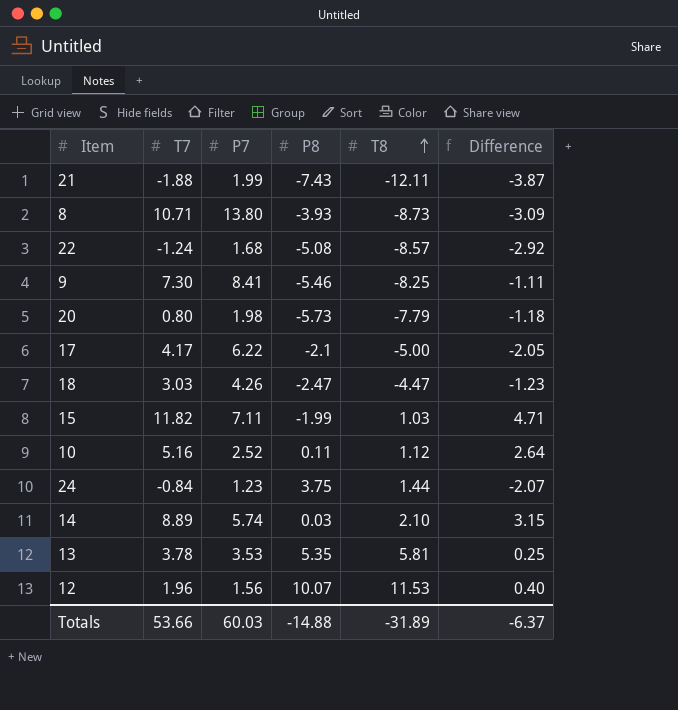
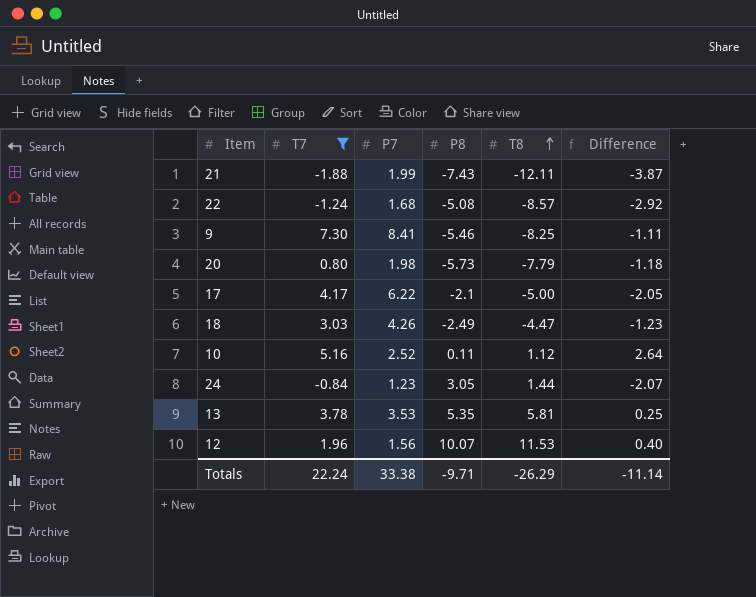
filter: none -> T7 <= 7.30
18 | P8: -2.47 -> -2.49
24 | P8: 3.75 -> 3.05
Totals | T7: 53.66 -> 22.24
Totals | P7: 60.03 -> 33.38
Totals | P8: -14.88 -> -9.71
Totals | T8: -31.89 -> -26.29
Totals | Difference: -6.37 -> -11.14

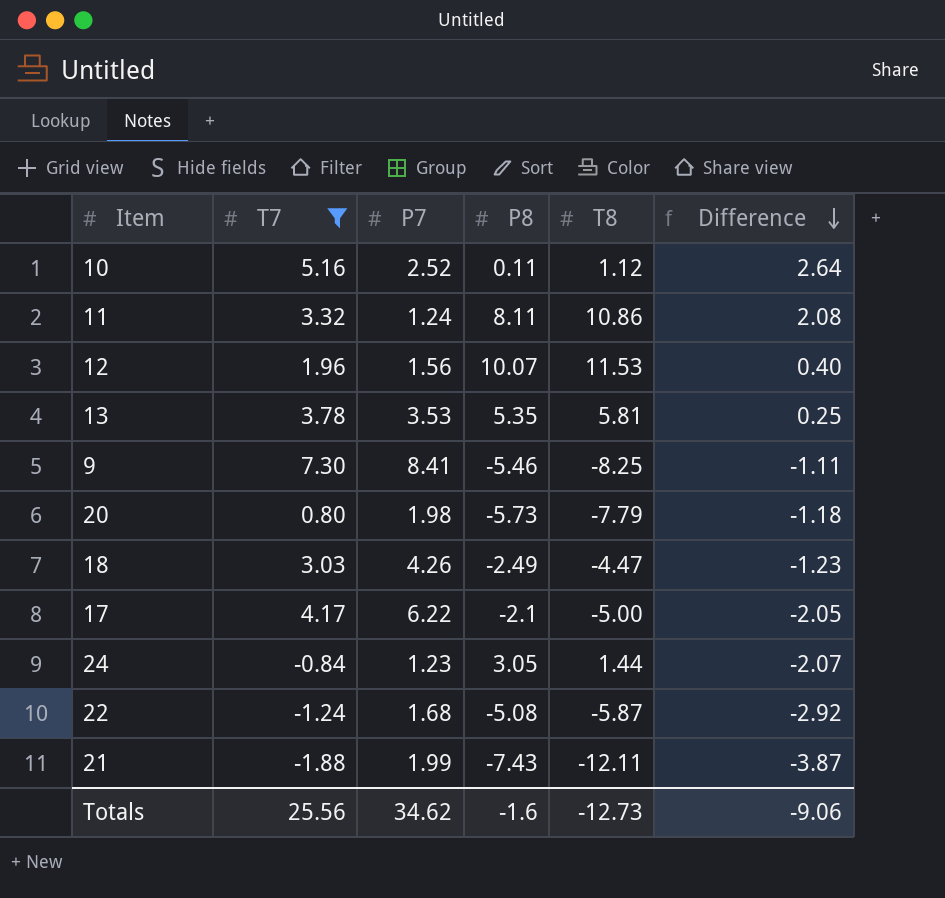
row order: T8 ascending -> Difference descending
row 11: none -> 3.32 | 1.24 | 8.11 | 10.86 | 2.08
22 | T8: -8.57 -> -5.87
Totals | T7: 22.24 -> 25.56
Totals | P7: 33.38 -> 34.62
Totals | P8: -9.71 -> -1.6
Totals | T8: -26.29 -> -12.73
Totals | Difference: -11.14 -> -9.06

